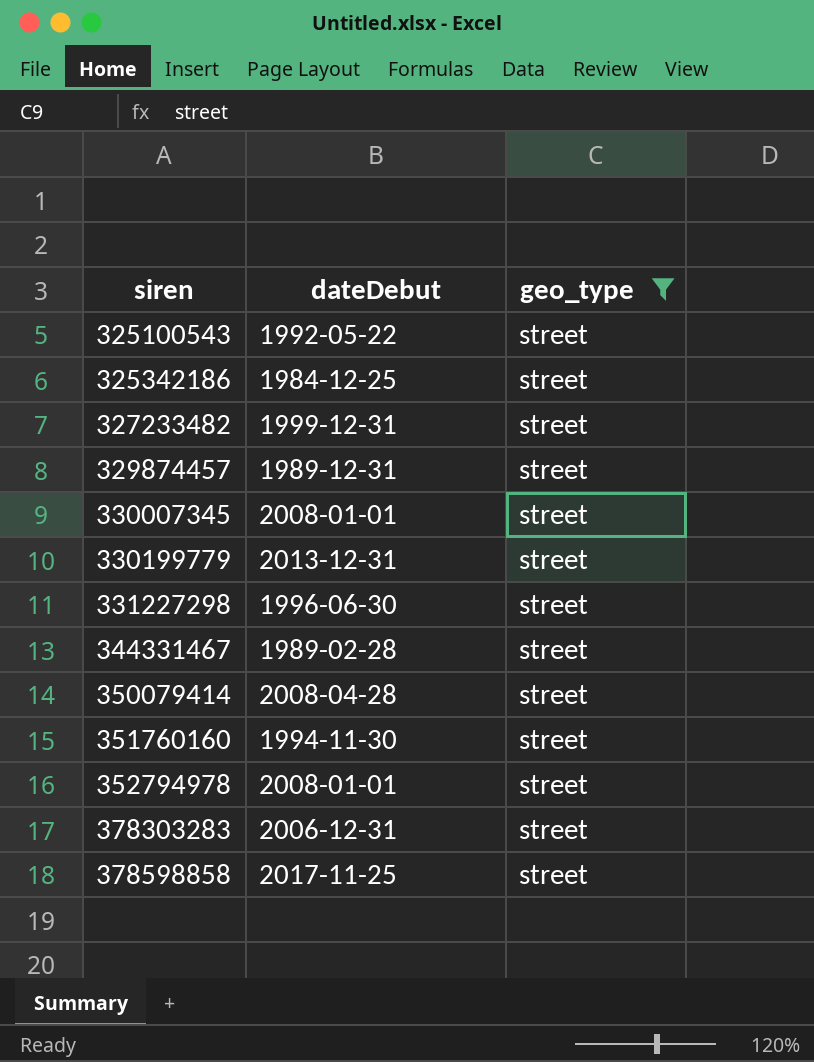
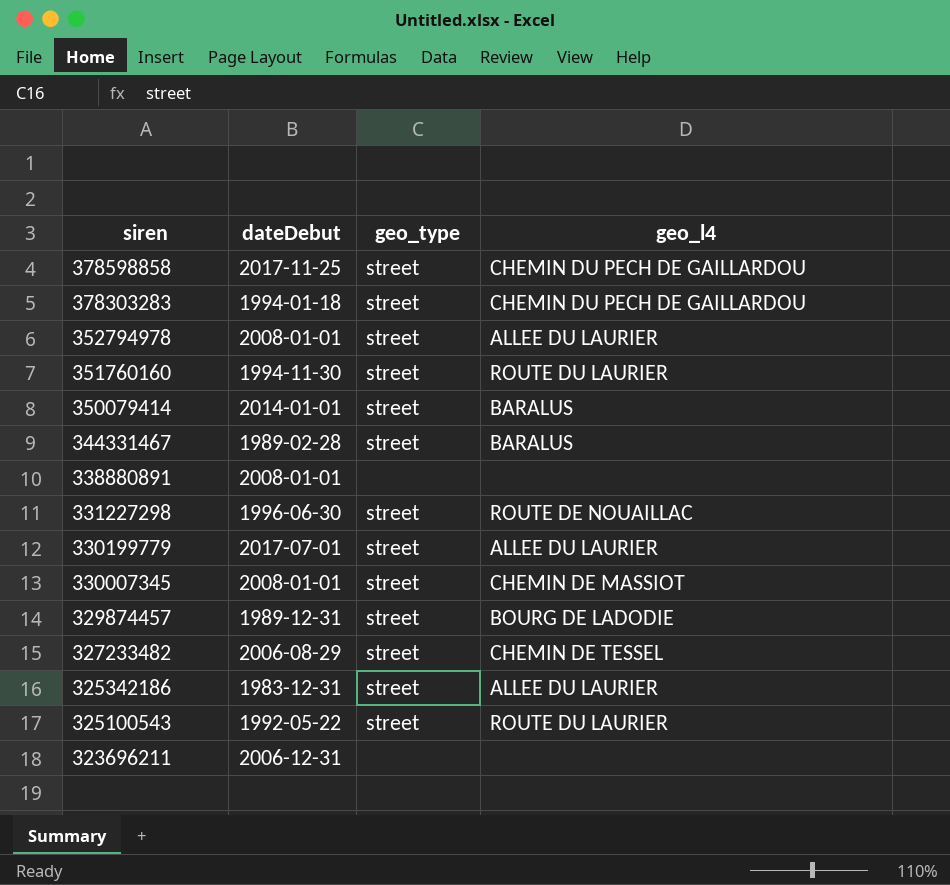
filter: geo_type = street -> none
row order: siren ascending -> siren descending
column geo_l4 | position: none -> 4
378303283 | dateDebut: 2006-12-31 -> 1994-01-18
350079414 | dateDebut: 2008-04-28 -> 2014-01-01
330199779 | dateDebut: 2013-12-31 -> 2017-07-01
327233482 | dateDebut: 1999-12-31 -> 2006-08-29
325342186 | dateDebut: 1984-12-25 -> 1983-12-31

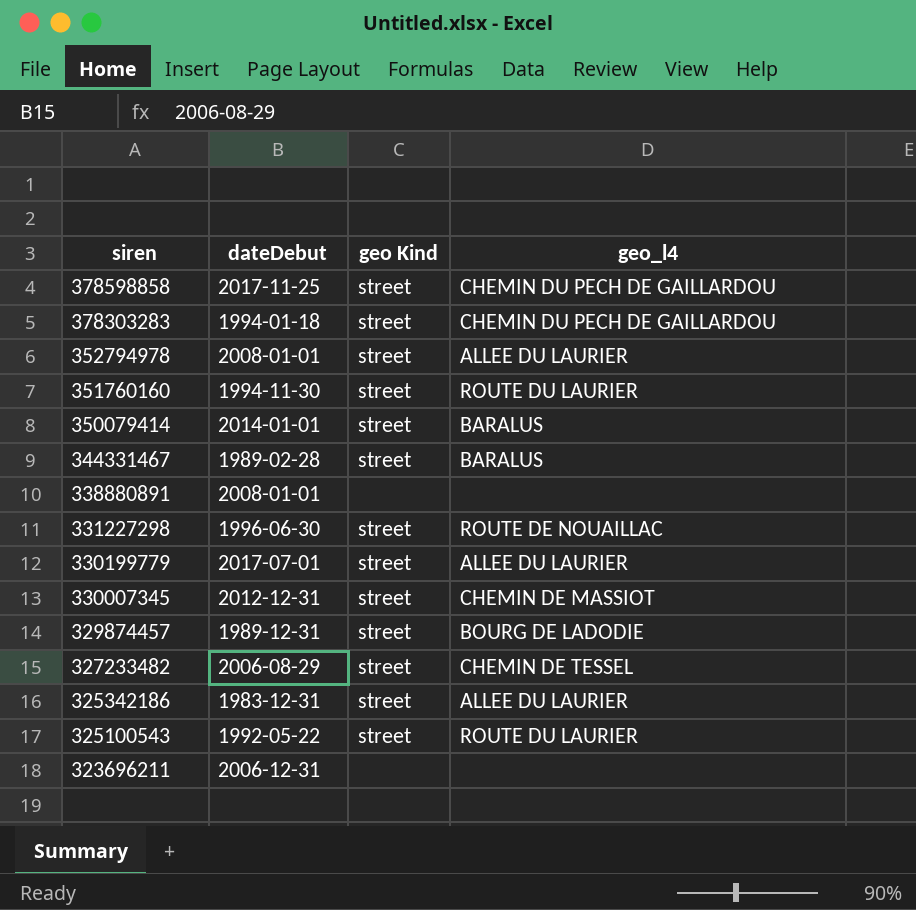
column name: geo_type -> geo Kind
330007345 | dateDebut: 2008-01-01 -> 2012-12-31

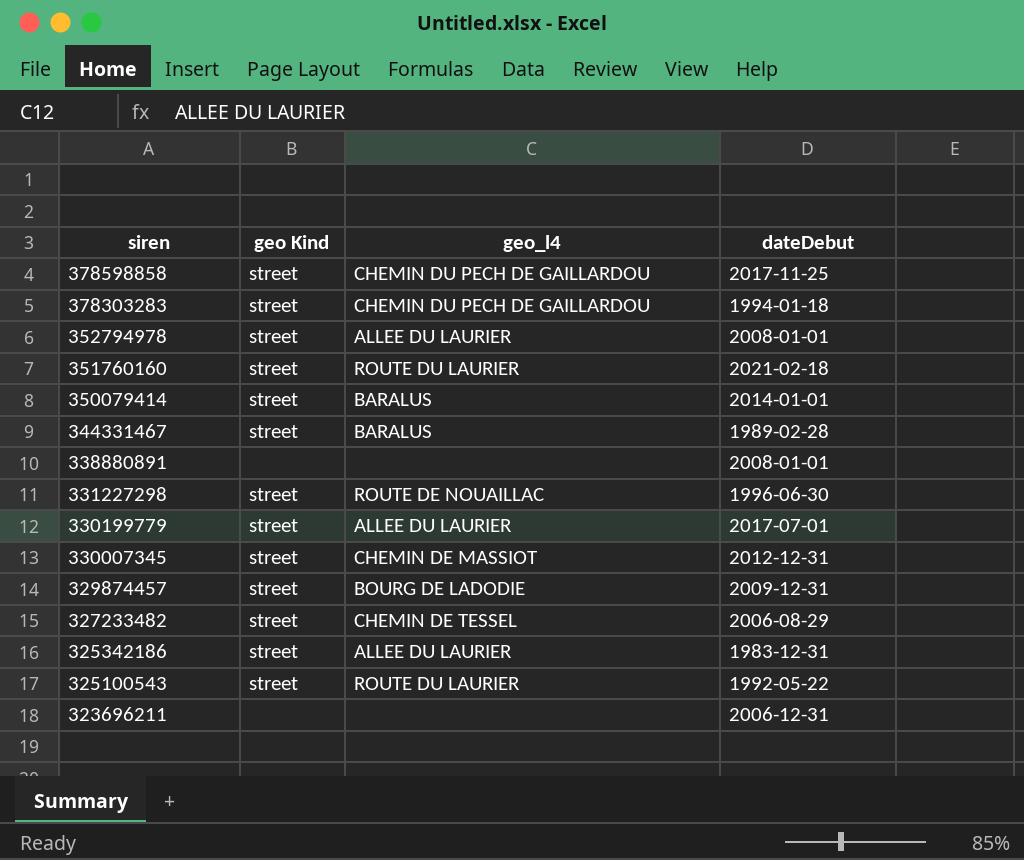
column dateDebut | position: 2 -> 4
351760160 | dateDebut: 1994-11-30 -> 2021-02-18
329874457 | dateDebut: 1989-12-31 -> 2009-12-31

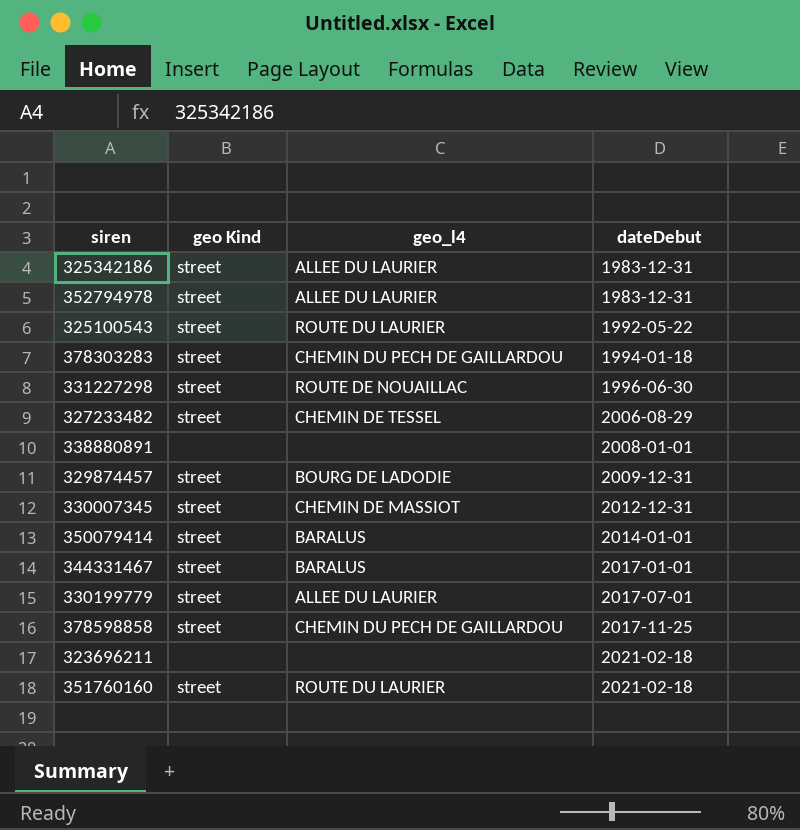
row order: siren descending -> dateDebut ascending
352794978 | dateDebut: 2008-01-01 -> 1983-12-31
344331467 | dateDebut: 1989-02-28 -> 2017-01-01
323696211 | dateDebut: 2006-12-31 -> 2021-02-18

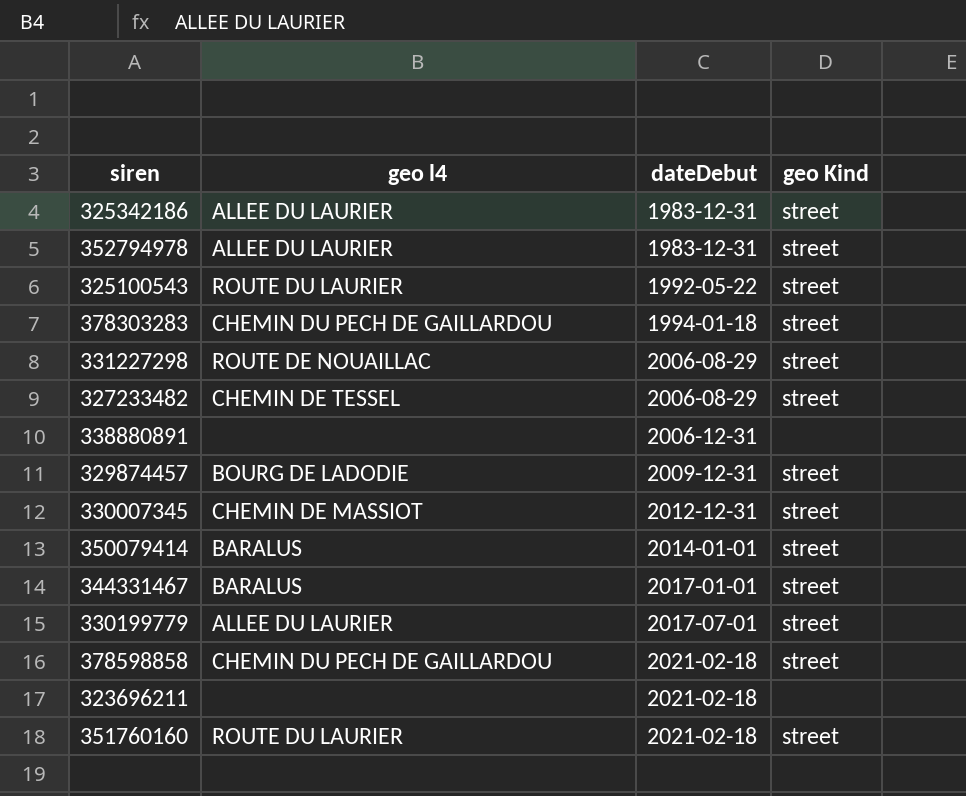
column name: geo_l4 -> geo l4
column geo Kind | position: 2 -> 4
331227298 | dateDebut: 1996-06-30 -> 2006-08-29
338880891 | dateDebut: 2008-01-01 -> 2006-12-31
378598858 | dateDebut: 2017-11-25 -> 2021-02-18

